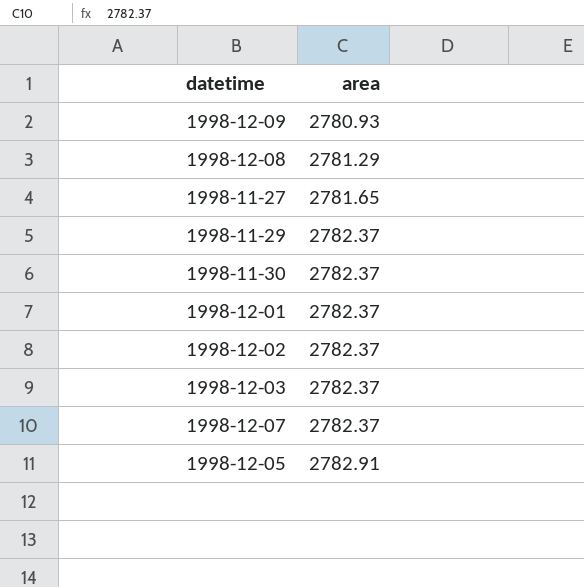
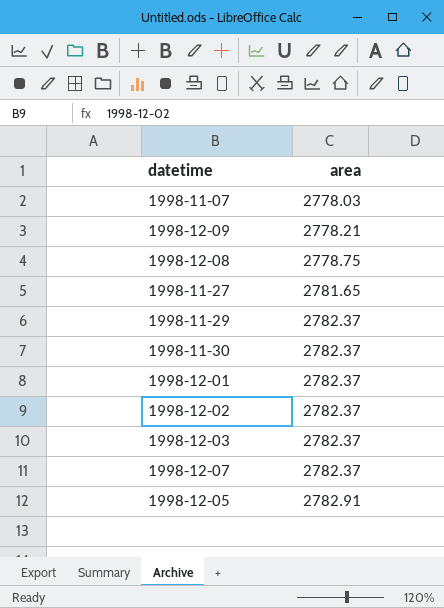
row 1998-11-07: none -> 2778.03
1998-12-09 | area: 2780.93 -> 2778.21
1998-12-08 | area: 2781.29 -> 2778.75

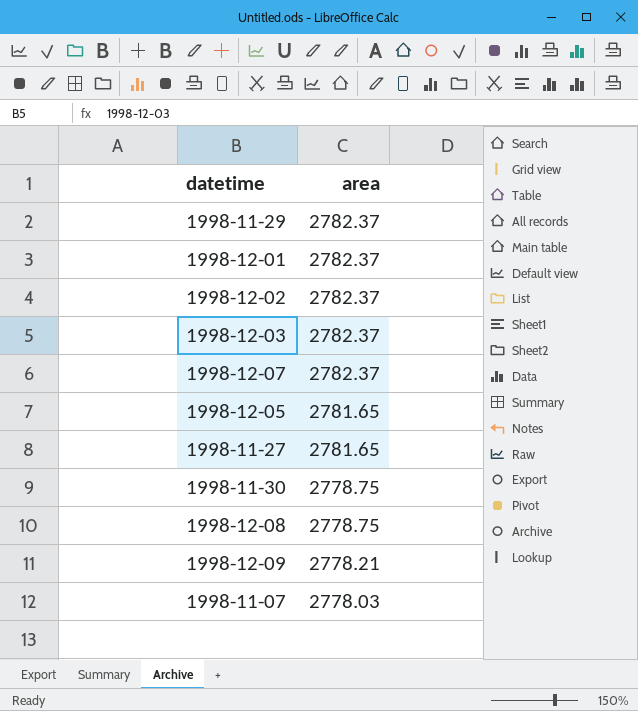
row order: area ascending -> area descending
1998-12-05 | area: 2782.91 -> 2781.65
1998-11-30 | area: 2782.37 -> 2778.75

